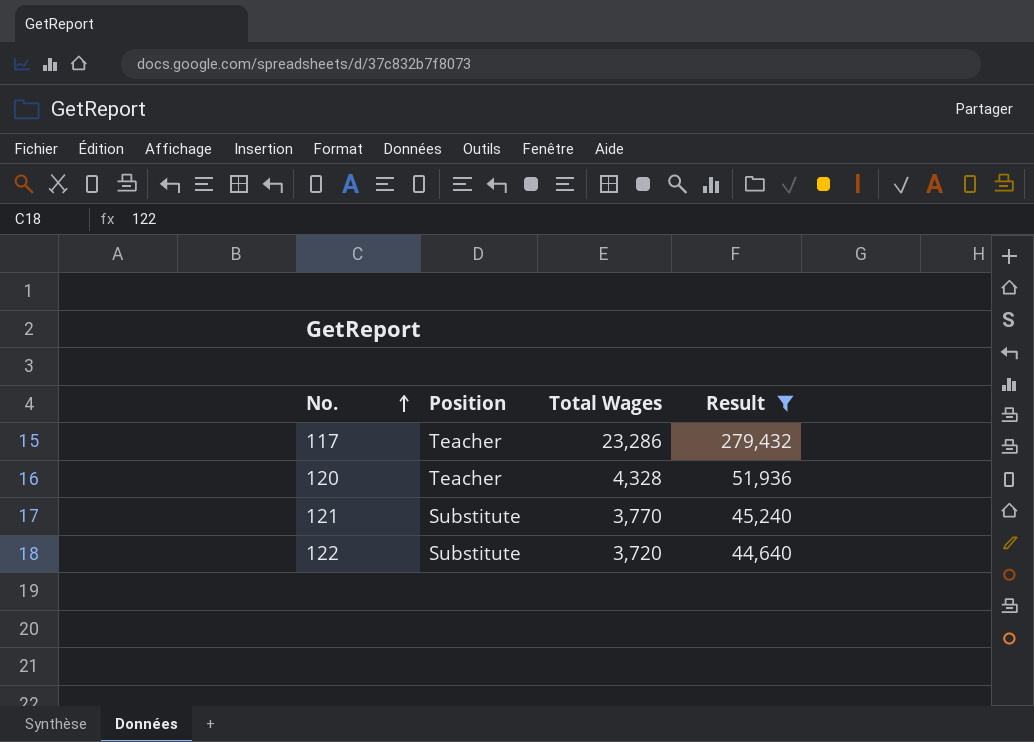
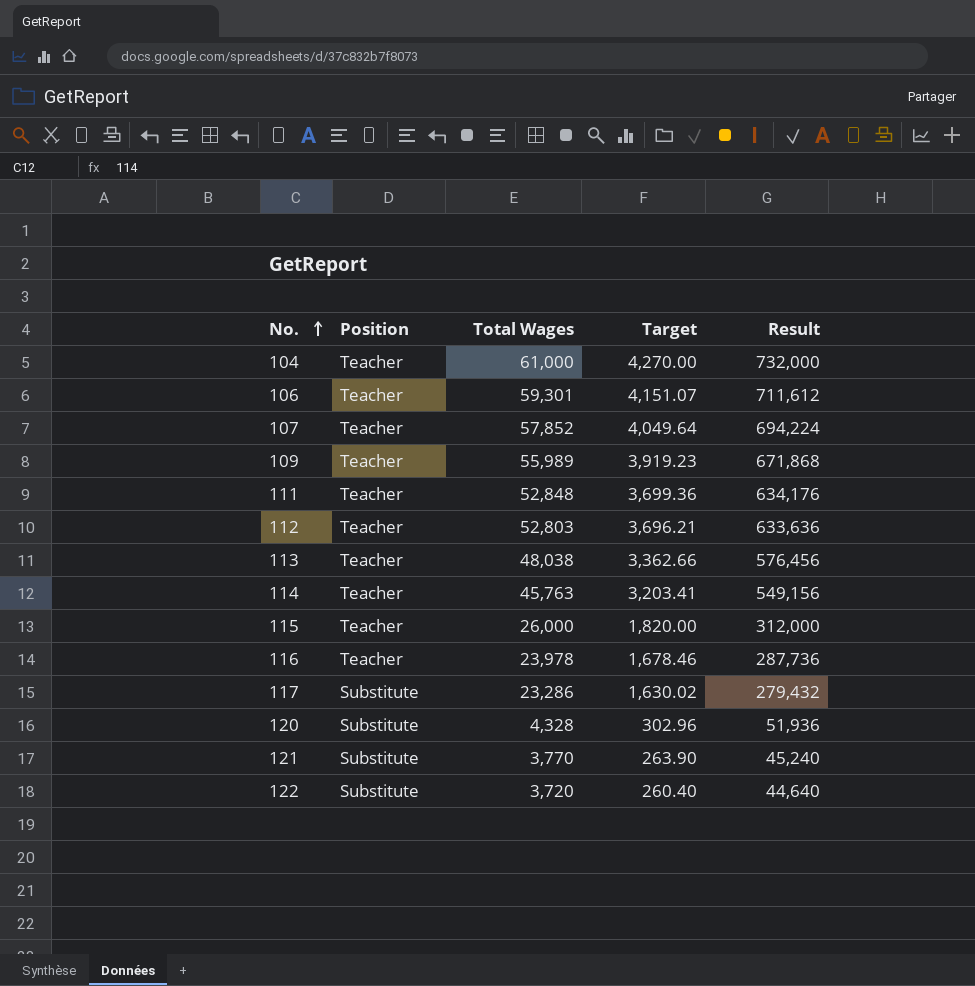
filter: Result <= 279,432 -> none
column Target | formula: none -> [Total Wages] * 0.07
117 | Position: Teacher -> Substitute
120 | Position: Teacher -> Substitute

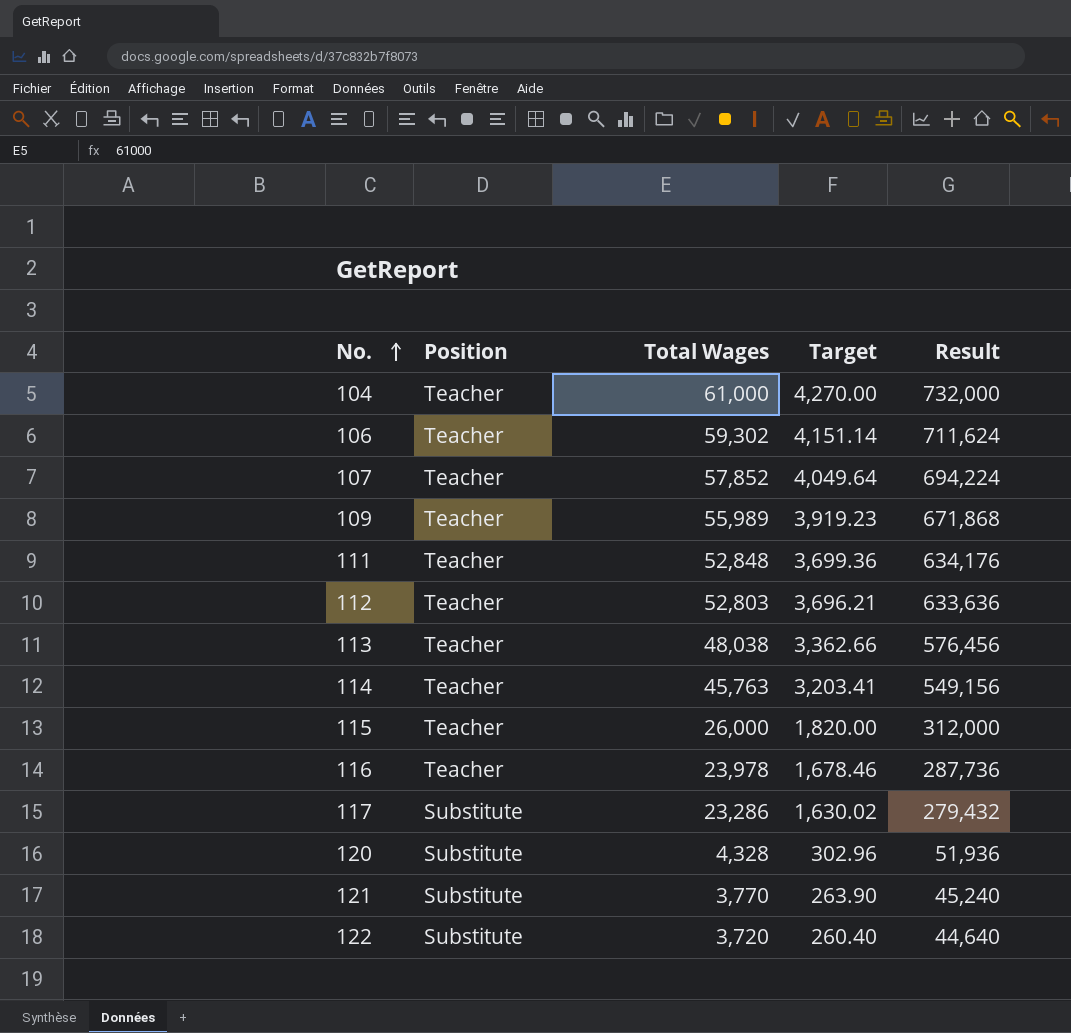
106 | Total Wages: 59,301 -> 59,302
106 | Target: 4,151.07 -> 4,151.14
106 | Result: 711,612 -> 711,624

